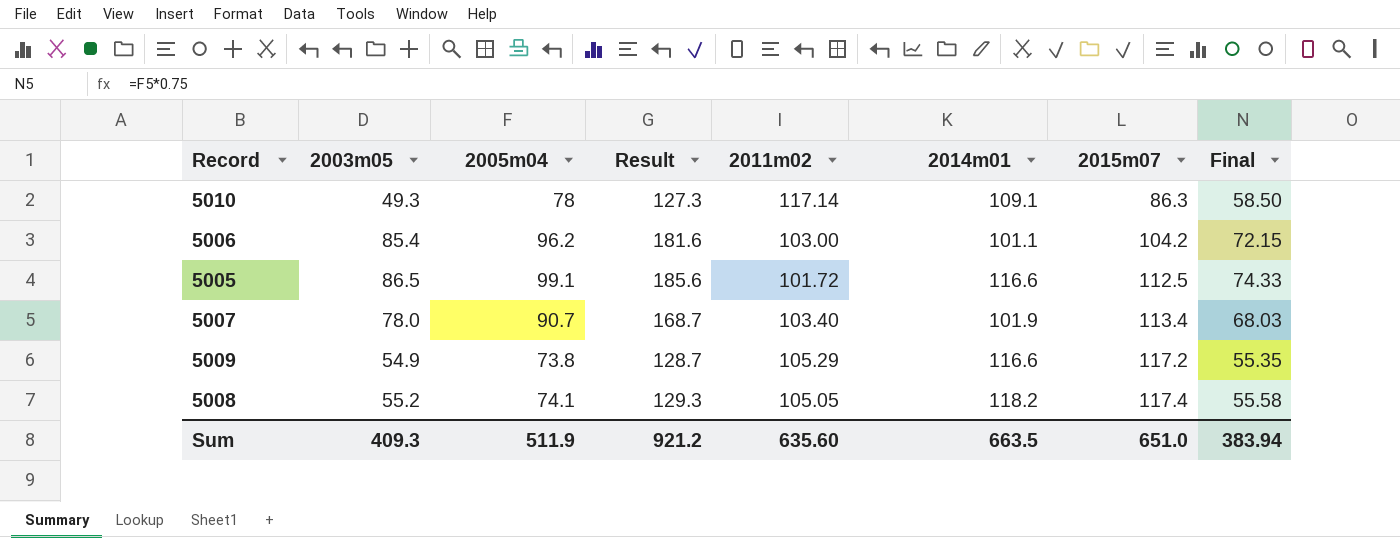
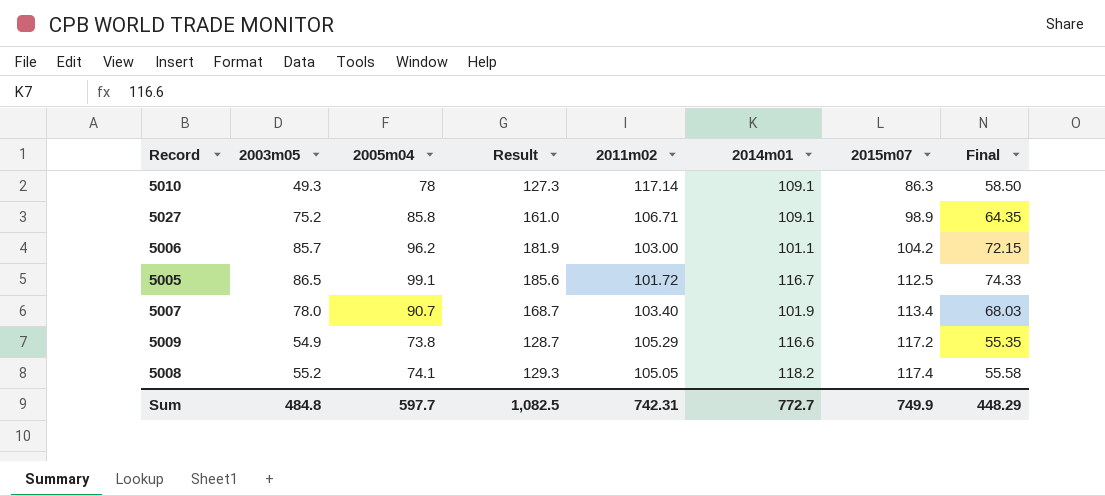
row 5027: none -> 75.2 | 85.8 | 161.0 | 106.71 | 109.1 | 98.9 | 64.35
5006 | 2003m05: 85.4 -> 85.7
5006 | Result: 181.6 -> 181.9
5005 | 2014m01: 116.6 -> 116.7
Sum | 2003m05: 409.3 -> 484.8
Sum | 2005m04: 511.9 -> 597.7
Sum | Result: 921.2 -> 1,082.5
Sum | 2011m02: 635.60 -> 742.31
Sum | 2014m01: 663.5 -> 772.7
Sum | 2015m07: 651.0 -> 749.9
Sum | Final: 383.94 -> 448.29

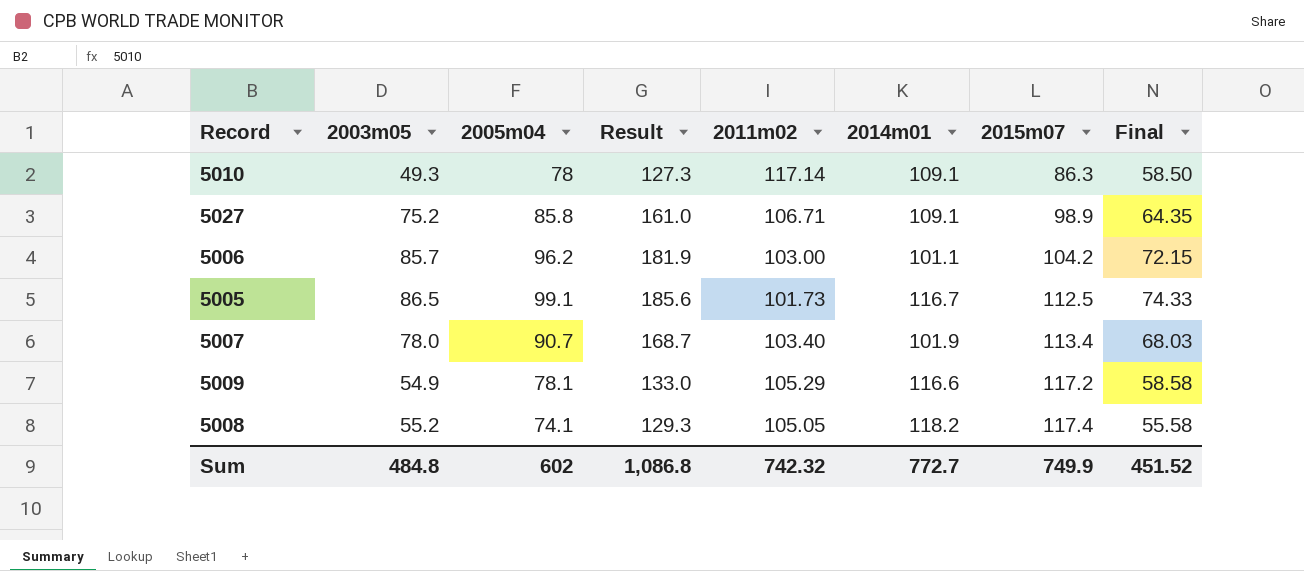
5005 | 2011m02: 101.72 -> 101.73
5009 | 2005m04: 73.8 -> 78.1
5009 | Result: 128.7 -> 133.0
5009 | Final: 55.35 -> 58.58
Sum | 2005m04: 597.7 -> 602
Sum | Result: 1,082.5 -> 1,086.8
Sum | 2011m02: 742.31 -> 742.32
Sum | Final: 448.29 -> 451.52

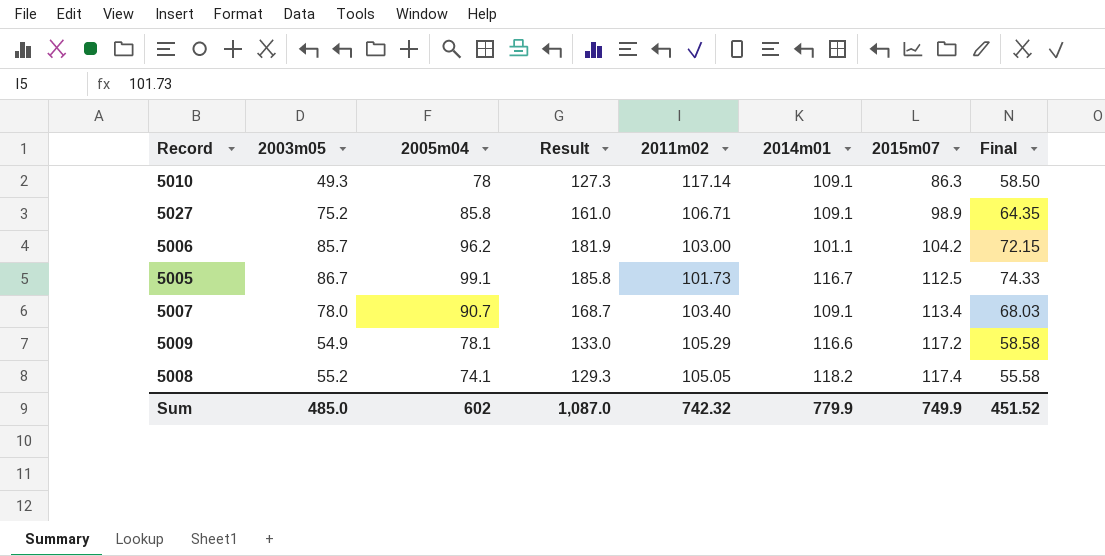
5005 | 2003m05: 86.5 -> 86.7
5005 | Result: 185.6 -> 185.8
5007 | 2014m01: 101.9 -> 109.1
Sum | 2003m05: 484.8 -> 485.0
Sum | Result: 1,086.8 -> 1,087.0
Sum | 2014m01: 772.7 -> 779.9

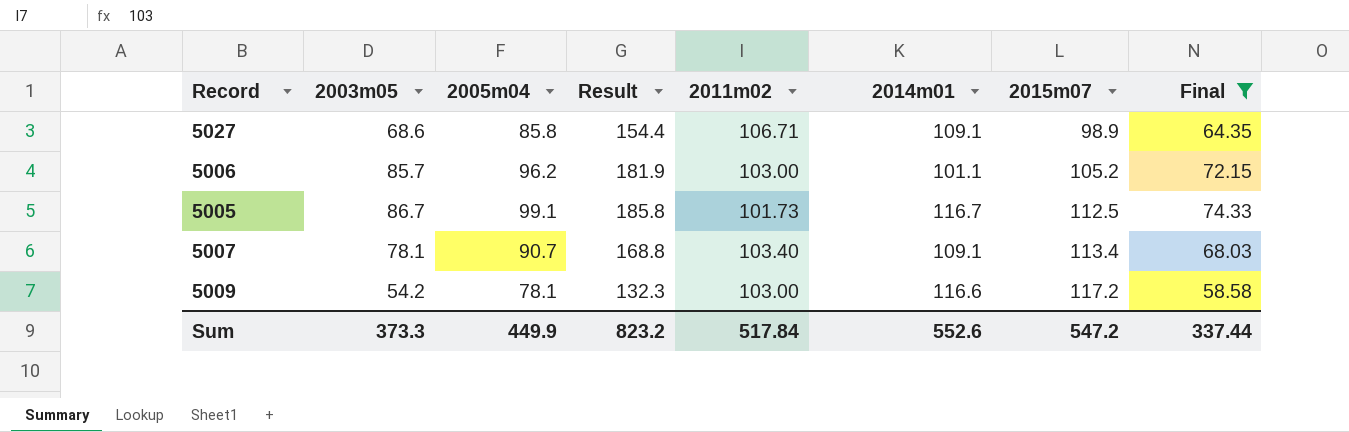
filter: none -> Final >= 58.58
5027 | 2003m05: 75.2 -> 68.6
5027 | Result: 161.0 -> 154.4
5006 | 2015m07: 104.2 -> 105.2
5007 | 2003m05: 78.0 -> 78.1
5007 | Result: 168.7 -> 168.8
5009 | 2003m05: 54.9 -> 54.2
5009 | Result: 133.0 -> 132.3
5009 | 2011m02: 105.29 -> 103.00
Sum | 2003m05: 485.0 -> 373.3
Sum | 2005m04: 602 -> 449.9
Sum | Result: 1,087.0 -> 823.2
Sum | 2011m02: 742.32 -> 517.84
Sum | 2014m01: 779.9 -> 552.6
Sum | 2015m07: 749.9 -> 547.2
Sum | Final: 451.52 -> 337.44

